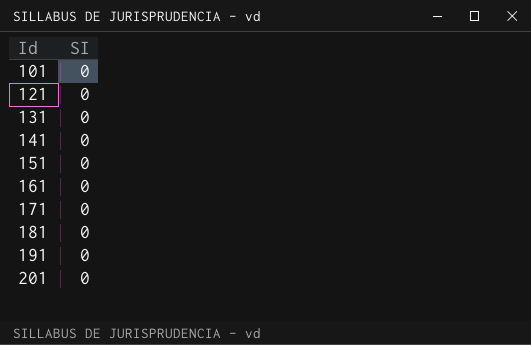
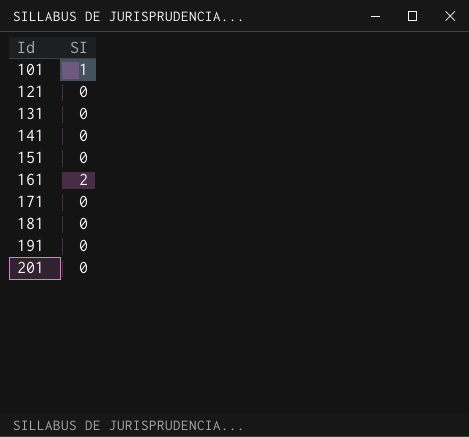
101 | SI: 0 -> 1
161 | SI: 0 -> 2

